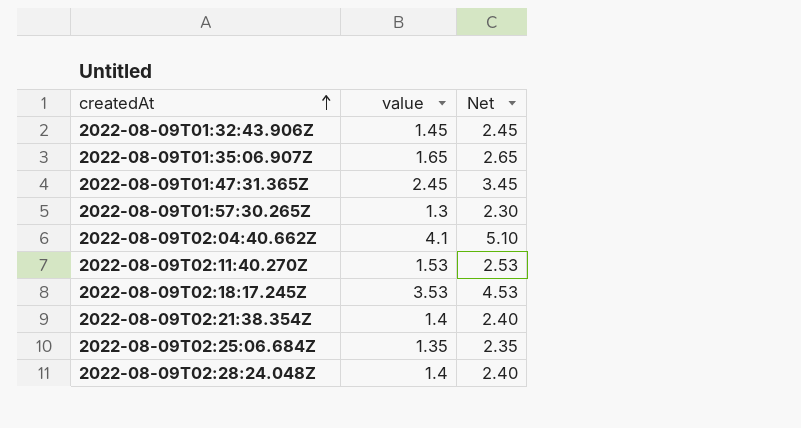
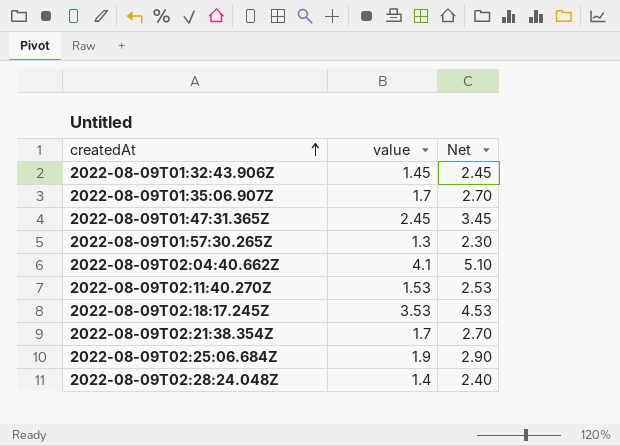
2022-08-09T01:35:06.907Z | value: 1.65 -> 1.7
2022-08-09T01:35:06.907Z | Net: 2.65 -> 2.70
2022-08-09T02:21:38.354Z | value: 1.4 -> 1.7
2022-08-09T02:21:38.354Z | Net: 2.40 -> 2.70
2022-08-09T02:25:06.684Z | value: 1.35 -> 1.9
2022-08-09T02:25:06.684Z | Net: 2.35 -> 2.90

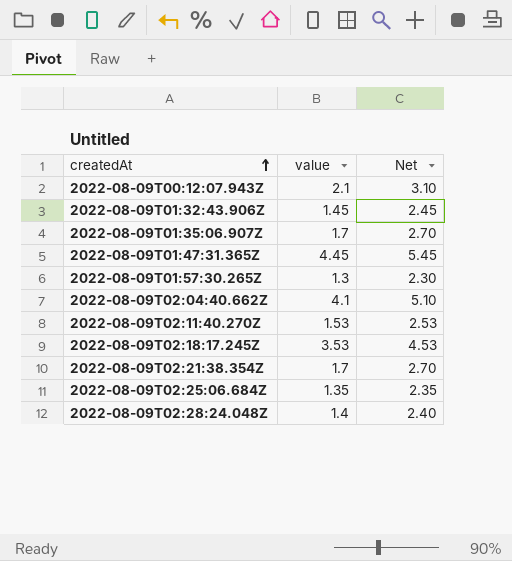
row 2022-08-09T00:12:07.943Z: none -> 2.1 | 3.10
2022-08-09T01:47:31.365Z | value: 2.45 -> 4.45
2022-08-09T01:47:31.365Z | Net: 3.45 -> 5.45
2022-08-09T02:25:06.684Z | value: 1.9 -> 1.35
2022-08-09T02:25:06.684Z | Net: 2.90 -> 2.35

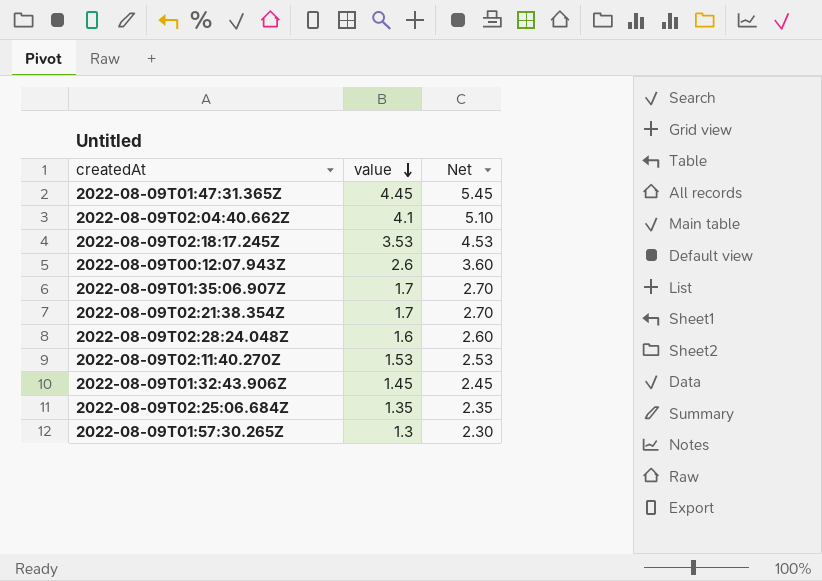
row order: createdAt ascending -> value descending
2022-08-09T00:12:07.943Z | value: 2.1 -> 2.6
2022-08-09T00:12:07.943Z | Net: 3.10 -> 3.60
2022-08-09T02:28:24.048Z | value: 1.4 -> 1.6
2022-08-09T02:28:24.048Z | Net: 2.40 -> 2.60

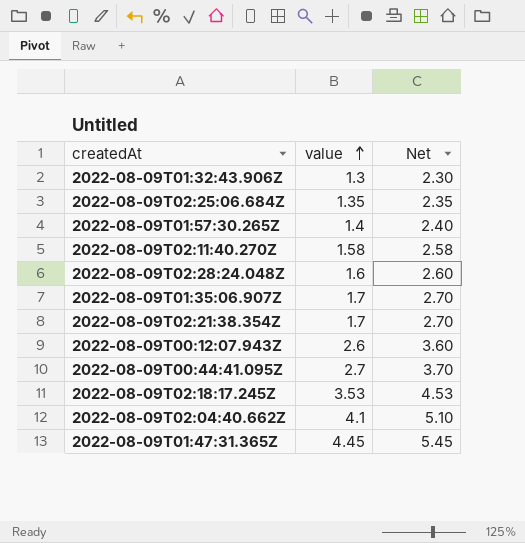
row order: value descending -> value ascending
2022-08-09T01:32:43.906Z | value: 1.45 -> 1.3
2022-08-09T01:32:43.906Z | Net: 2.45 -> 2.30
2022-08-09T01:57:30.265Z | value: 1.3 -> 1.4
2022-08-09T01:57:30.265Z | Net: 2.30 -> 2.40
2022-08-09T02:11:40.270Z | value: 1.53 -> 1.58
2022-08-09T02:11:40.270Z | Net: 2.53 -> 2.58
row 2022-08-09T00:44:41.095Z: none -> 2.7 | 3.70

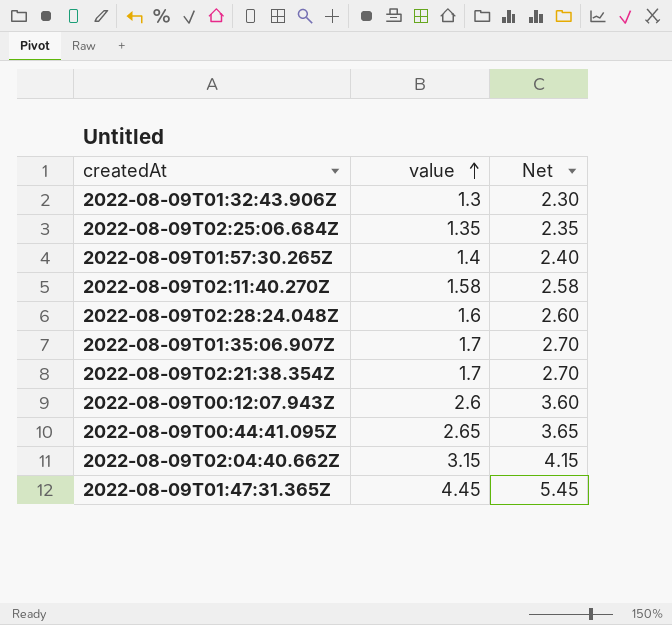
row 2022-08-09T02:18:17.245Z: 3.53 | 4.53 -> none
2022-08-09T00:44:41.095Z | value: 2.7 -> 2.65
2022-08-09T00:44:41.095Z | Net: 3.70 -> 3.65
2022-08-09T02:04:40.662Z | value: 4.1 -> 3.15
2022-08-09T02:04:40.662Z | Net: 5.10 -> 4.15

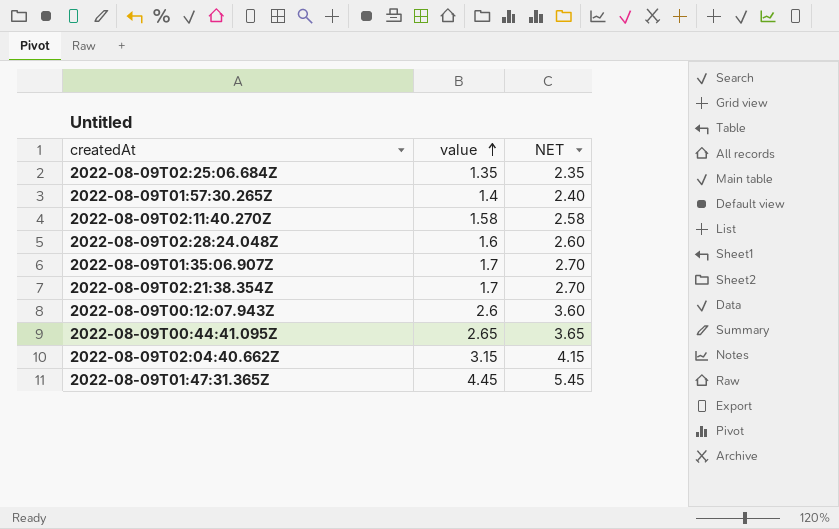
column name: Net -> NET
row 2022-08-09T01:32:43.906Z: 1.3 | 2.30 -> none

